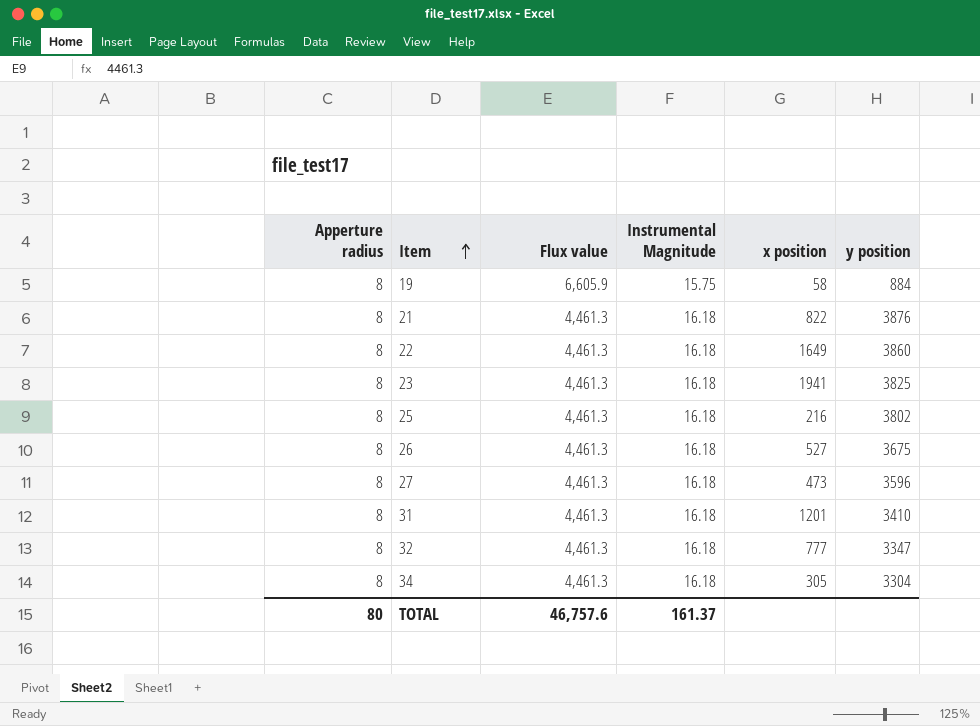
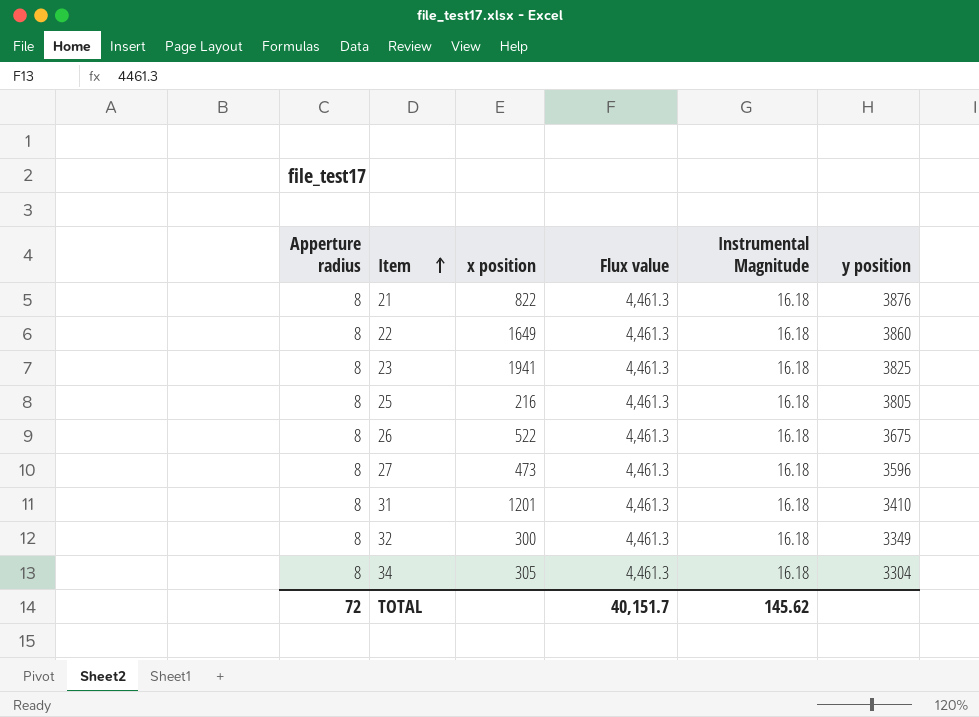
column x position | position: 5 -> 3
row 19: 8 | 6,605.9 | 15.75 | 58 | 884 -> none
25 | y position: 3802 -> 3805
26 | x position: 527 -> 522
32 | x position: 777 -> 300
32 | y position: 3347 -> 3349
TOTAL | Apperture radius: 80 -> 72
TOTAL | Flux value: 46,757.6 -> 40,151.7
TOTAL | Instrumental Magnitude: 161.37 -> 145.62

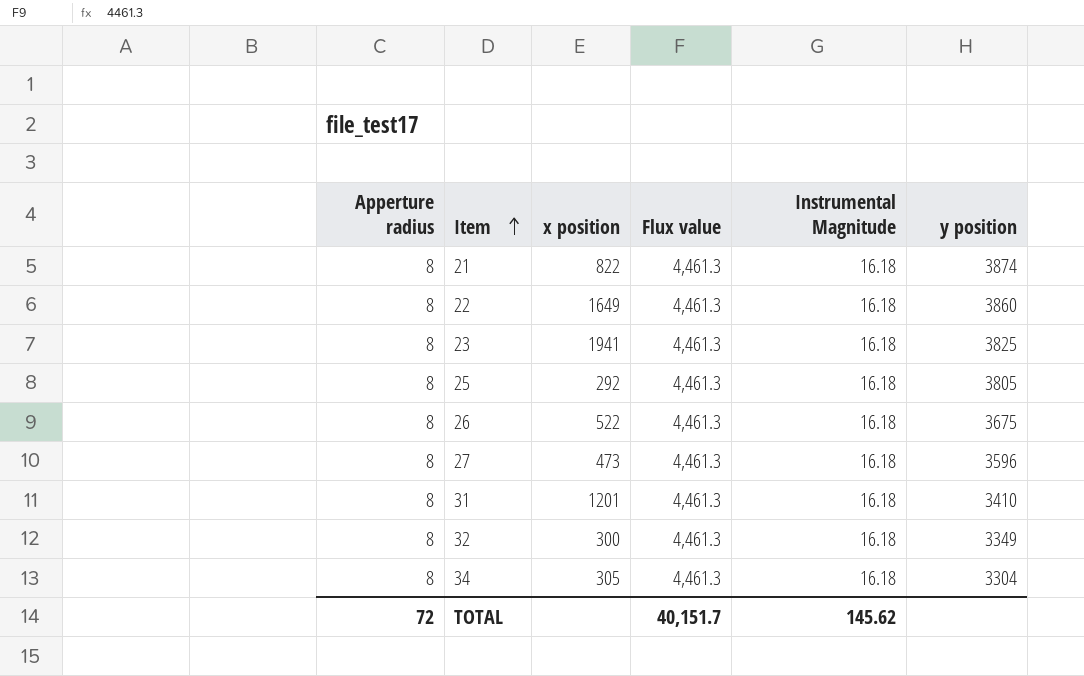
21 | y position: 3876 -> 3874
25 | x position: 216 -> 292

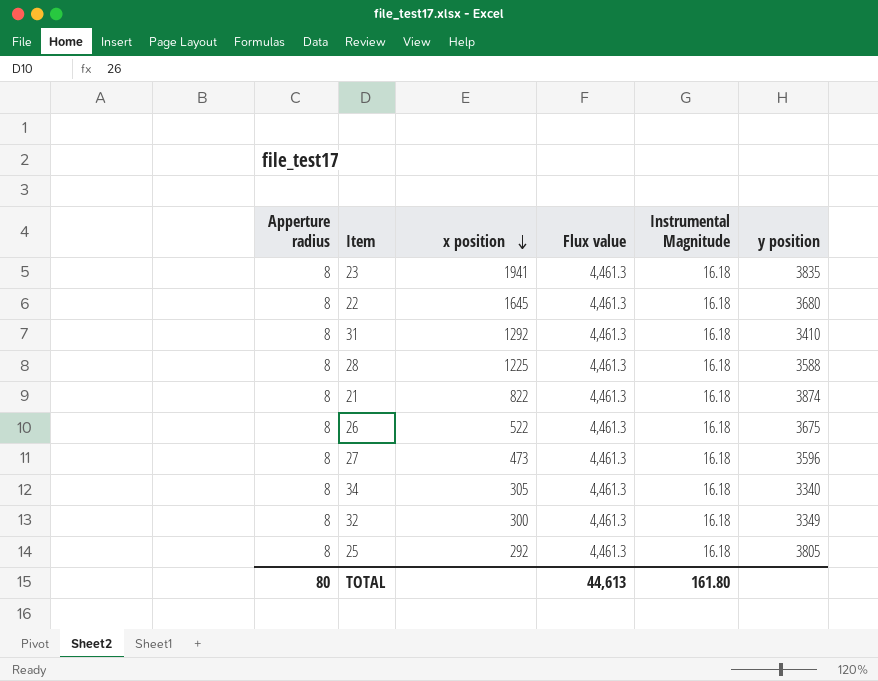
row order: Item ascending -> x position descending
23 | y position: 3825 -> 3835
22 | x position: 1649 -> 1645
22 | y position: 3860 -> 3680
31 | x position: 1201 -> 1292
row 28: none -> 8 | 1225 | 4,461.3 | 16.18 | 3588
34 | y position: 3304 -> 3340
TOTAL | Apperture radius: 72 -> 80
TOTAL | Flux value: 40,151.7 -> 44,613
TOTAL | Instrumental Magnitude: 145.62 -> 161.80

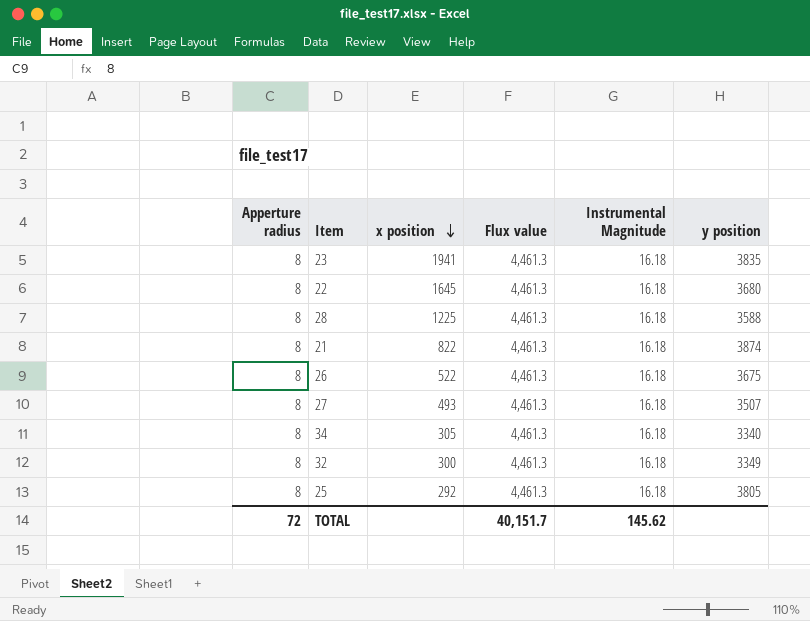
row 31: 8 | 1292 | 4,461.3 | 16.18 | 3410 -> none
27 | x position: 473 -> 493
27 | y position: 3596 -> 3507
TOTAL | Apperture radius: 80 -> 72
TOTAL | Flux value: 44,613 -> 40,151.7
TOTAL | Instrumental Magnitude: 161.80 -> 145.62

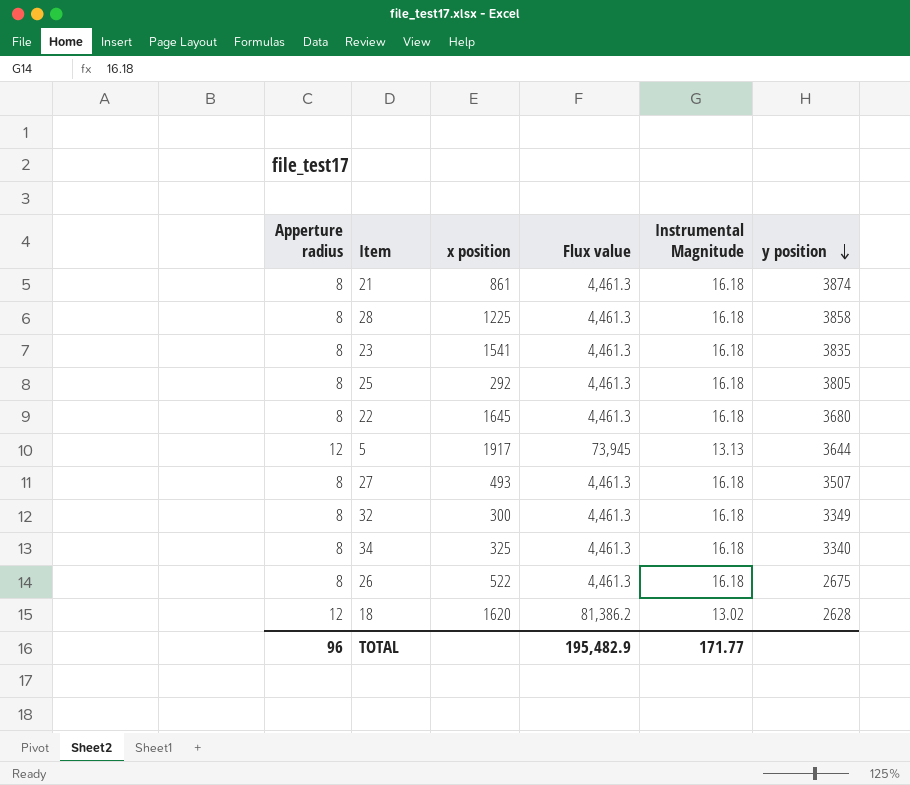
row order: x position descending -> y position descending
21 | x position: 822 -> 861
28 | y position: 3588 -> 3858
23 | x position: 1941 -> 1541
row 5: none -> 12 | 1917 | 73,945 | 13.13 | 3644
34 | x position: 305 -> 325
26 | y position: 3675 -> 2675
row 18: none -> 12 | 1620 | 81,386.2 | 13.02 | 2628
TOTAL | Apperture radius: 72 -> 96
TOTAL | Flux value: 40,151.7 -> 195,482.9
TOTAL | Instrumental Magnitude: 145.62 -> 171.77

